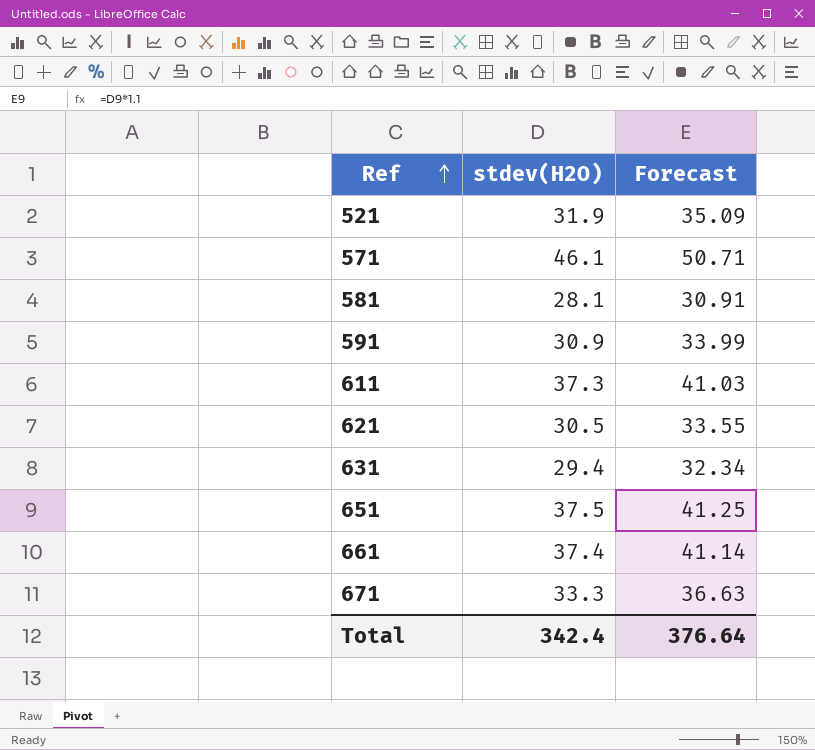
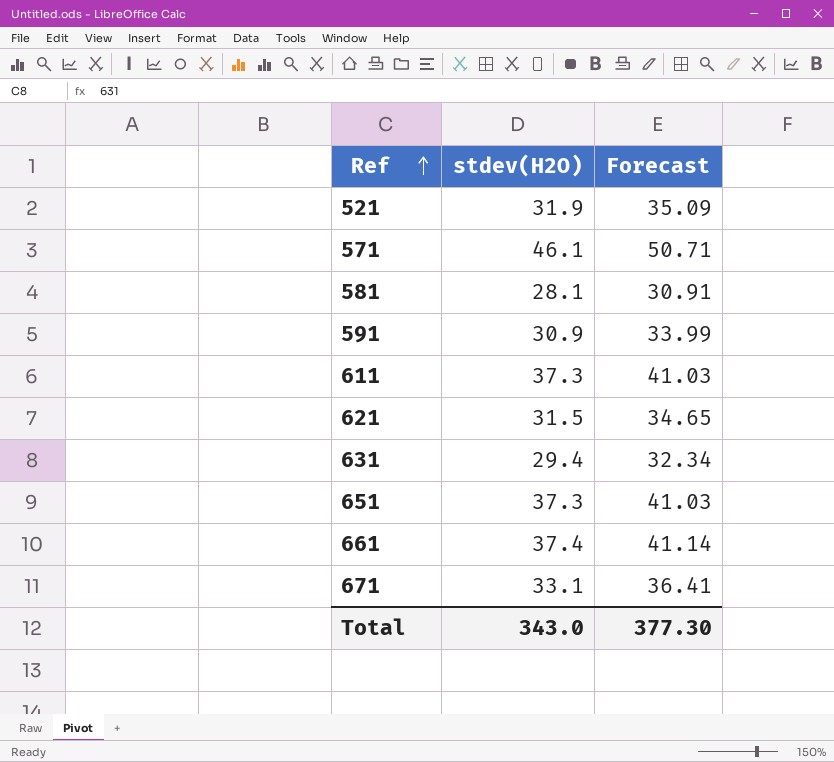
621 | stdev(H2O): 30.5 -> 31.5
621 | Forecast: 33.55 -> 34.65
651 | stdev(H2O): 37.5 -> 37.3
651 | Forecast: 41.25 -> 41.03
671 | stdev(H2O): 33.3 -> 33.1
671 | Forecast: 36.63 -> 36.41
Total | stdev(H2O): 342.4 -> 343.0
Total | Forecast: 376.64 -> 377.30

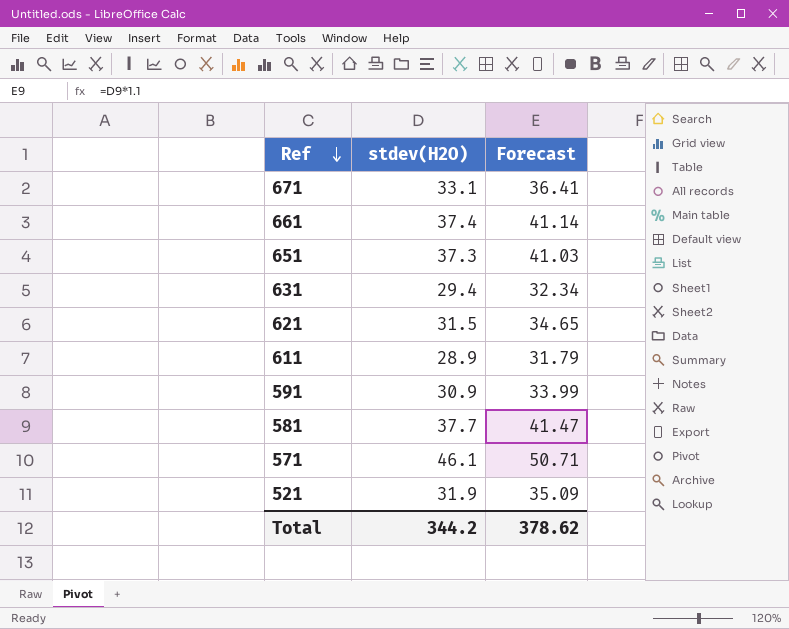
row order: Ref ascending -> Ref descending
611 | stdev(H2O): 37.3 -> 28.9
611 | Forecast: 41.03 -> 31.79
581 | stdev(H2O): 28.1 -> 37.7
581 | Forecast: 30.91 -> 41.47
Total | stdev(H2O): 343.0 -> 344.2
Total | Forecast: 377.30 -> 378.62

